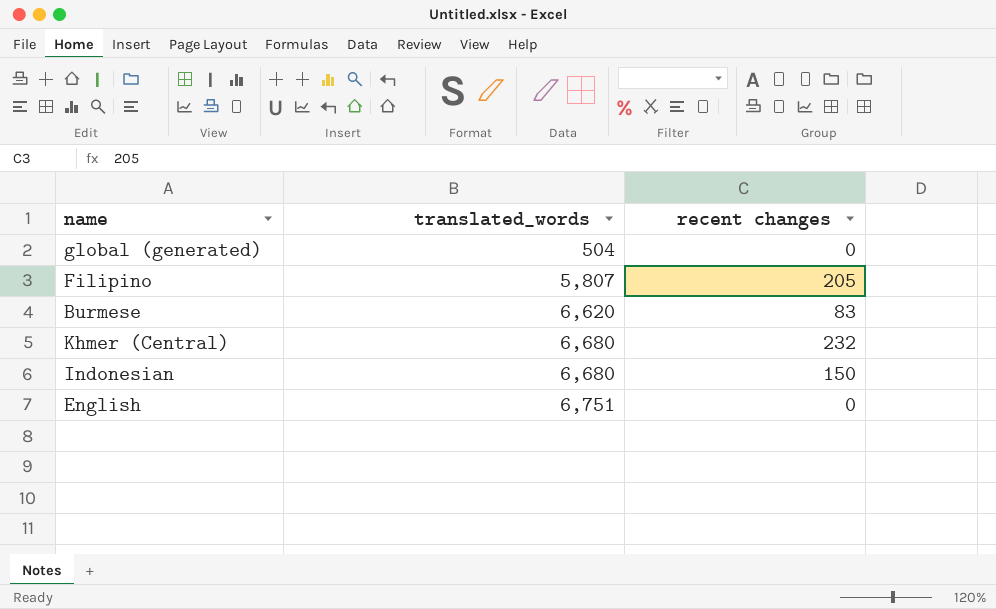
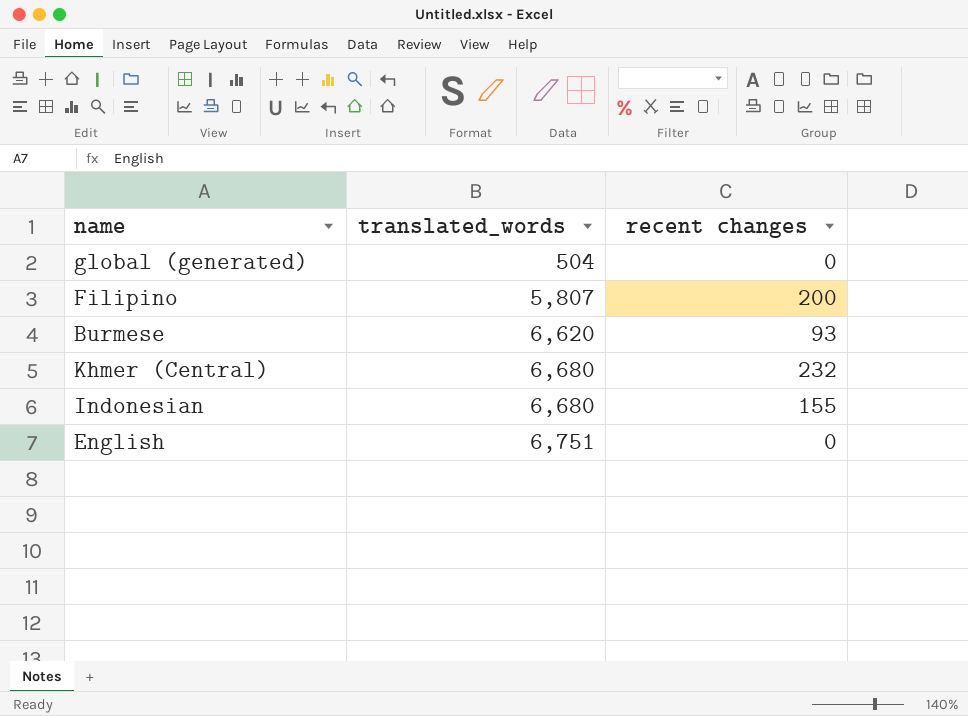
Filipino | recent changes: 205 -> 200
Burmese | recent changes: 83 -> 93
Indonesian | recent changes: 150 -> 155

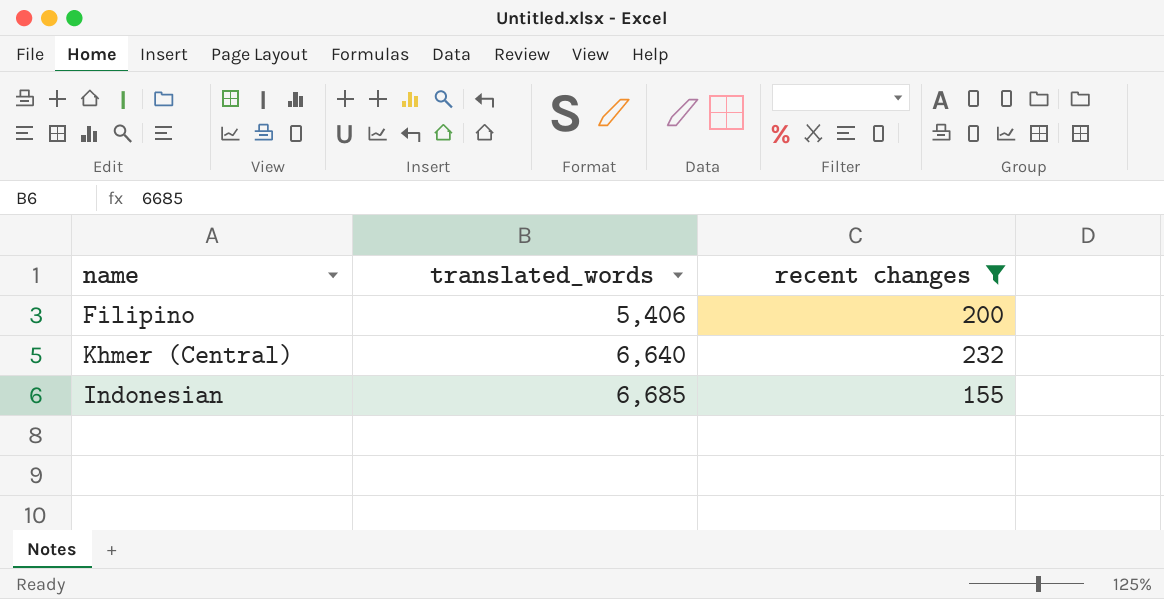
filter: none -> recent changes >= 155
Filipino | translated_words: 5,807 -> 5,406
Khmer (Central) | translated_words: 6,680 -> 6,640
Indonesian | translated_words: 6,680 -> 6,685

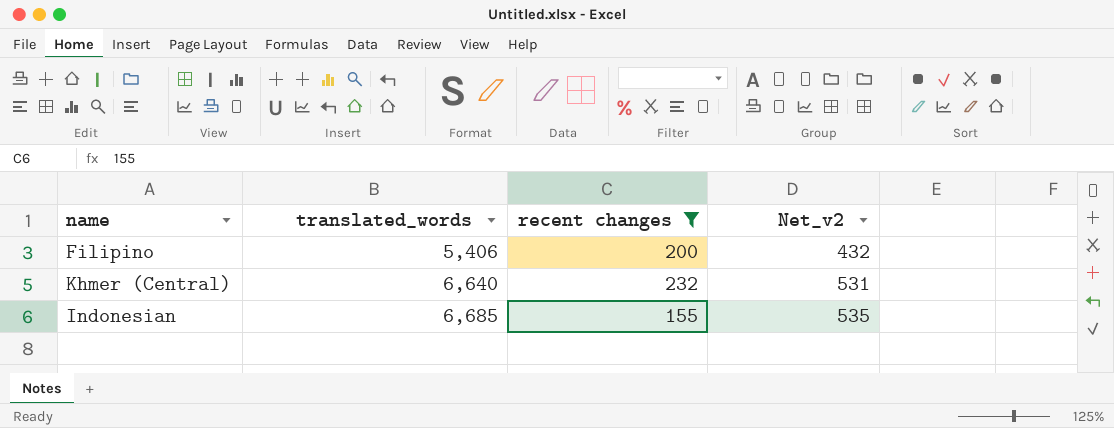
column Net_v2 | formula: none -> [translated_words] * 0.08

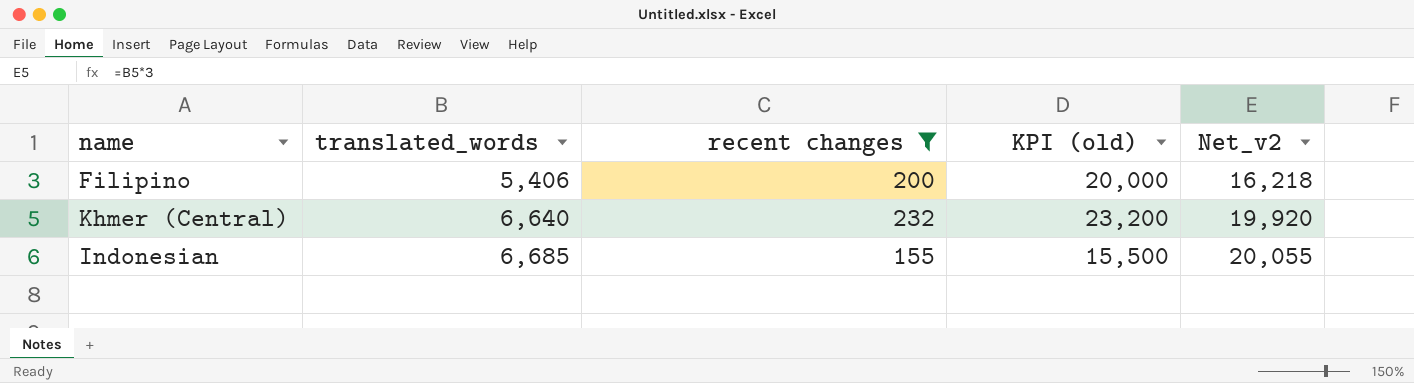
column KPI (old) | formula: none -> [recent changes] * 100
column Net_v2 | formula: [translated_words] * 0.08 -> [translated_words] * 3

